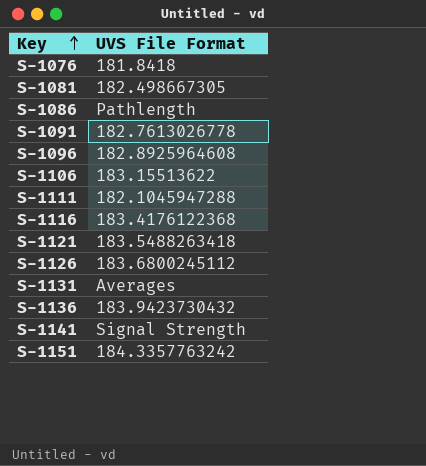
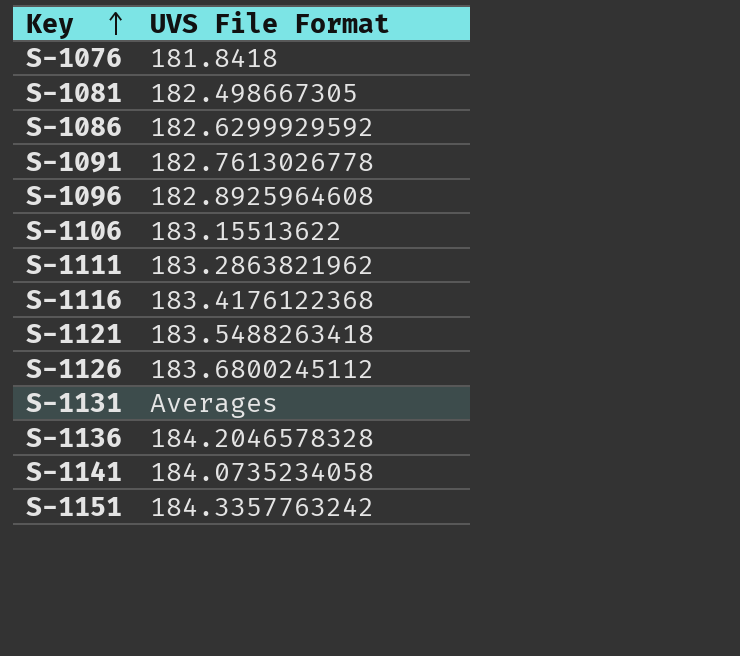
S-1086 | UVS File Format: Pathlength -> 182.6299929592
S-1111 | UVS File Format: 182.1045947288 -> 183.2863821962
S-1136 | UVS File Format: 183.9423730432 -> 184.2046578328
S-1141 | UVS File Format: Signal Strength -> 184.0735234058

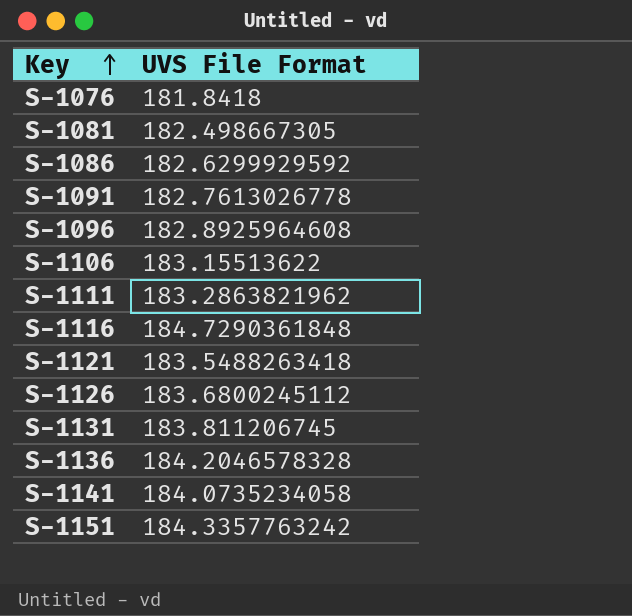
S-1116 | UVS File Format: 183.4176122368 -> 184.7290361848
S-1131 | UVS File Format: Averages -> 183.811206745

